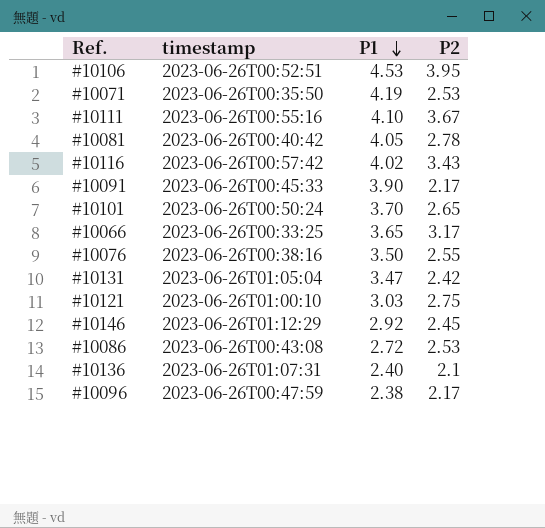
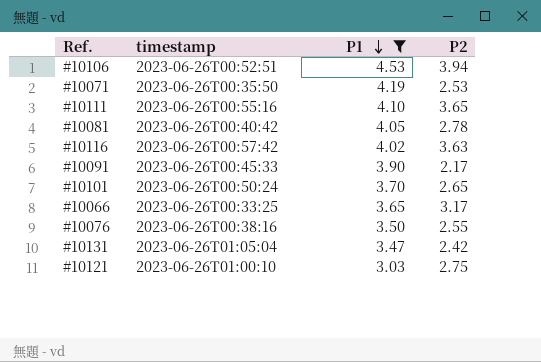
filter: none -> P1 >= 3.03
#10106 | P2: 3.95 -> 3.94
#10111 | P2: 3.67 -> 3.65
#10116 | P2: 3.43 -> 3.63

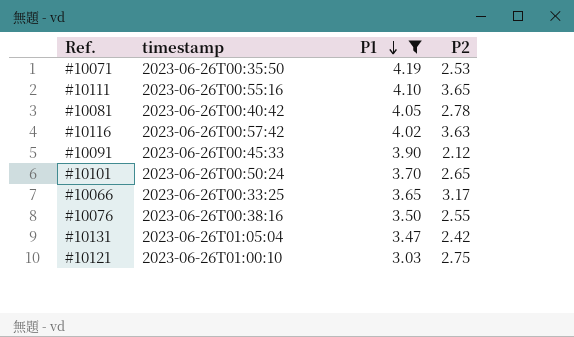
row #10106: 2023-06-26T00:52:51 | 4.53 | 3.94 -> none
#10091 | P2: 2.17 -> 2.12

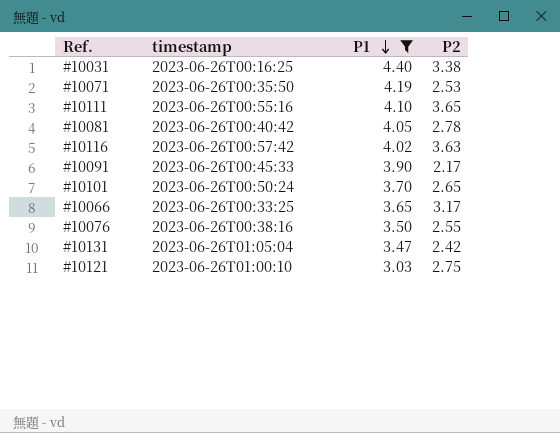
row #10031: none -> 2023-06-26T00:16:25 | 4.40 | 3.38
#10091 | P2: 2.12 -> 2.17

